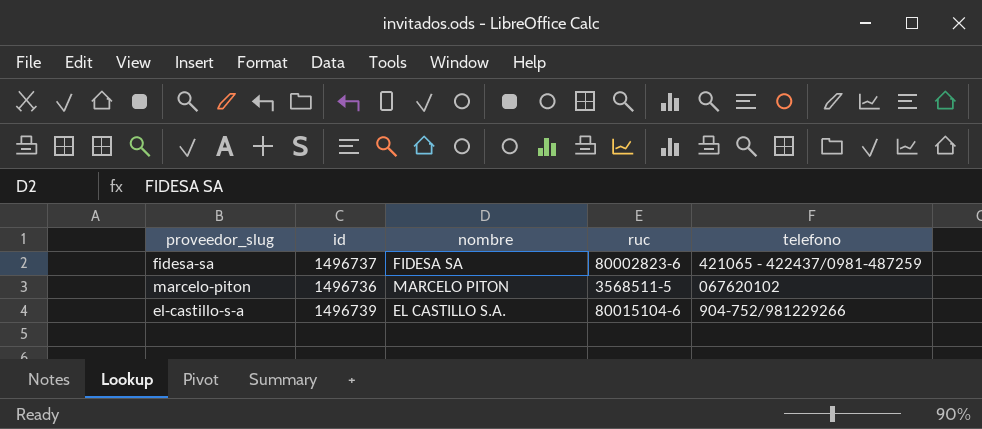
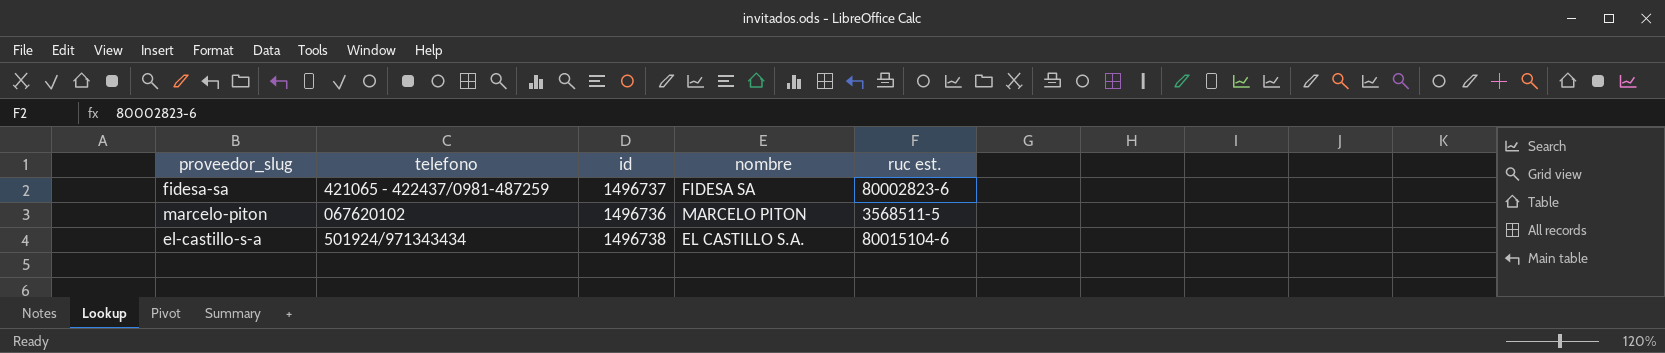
column telefono | position: 5 -> 2
column name: ruc -> ruc est.
el-castillo-s-a | telefono: 904-752/981229266 -> 501924/971343434
el-castillo-s-a | id: 1496739 -> 1496738

